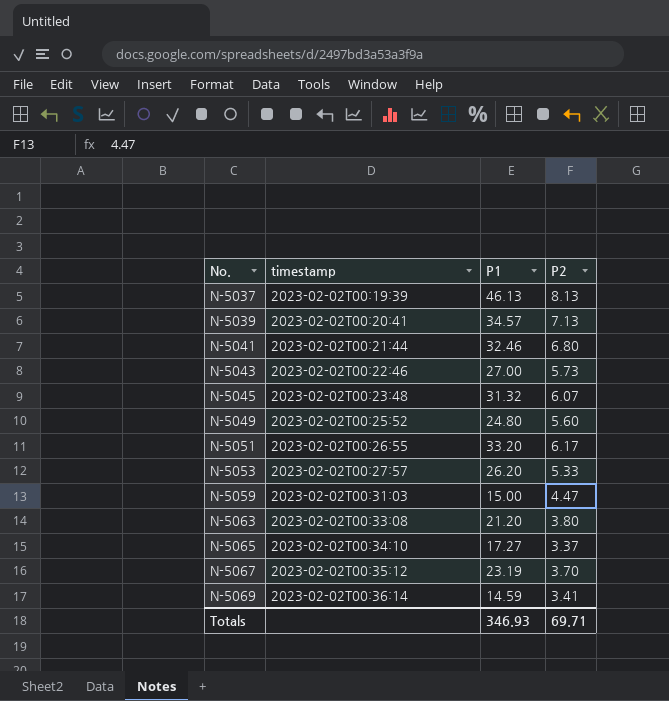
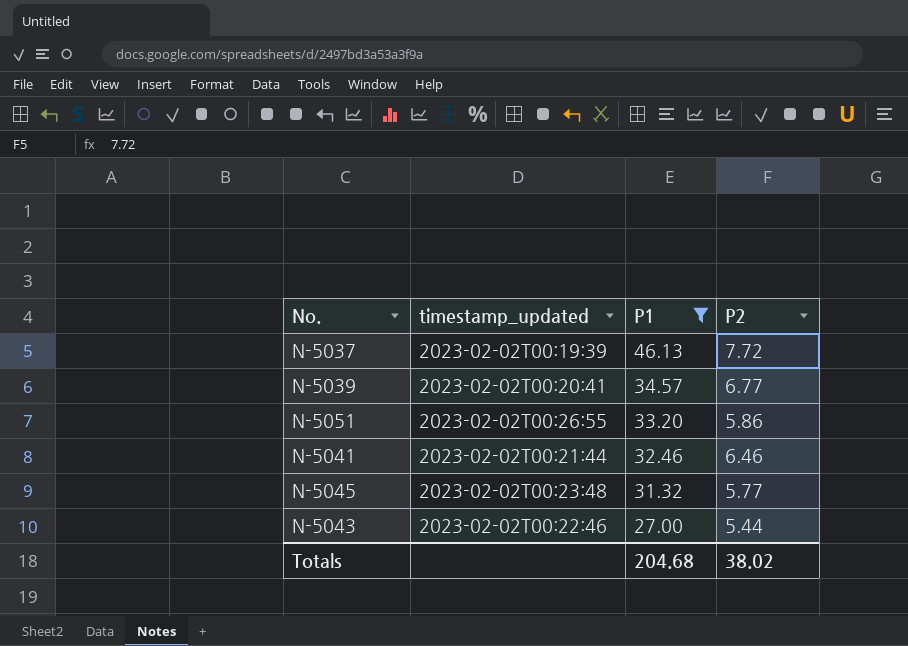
filter: none -> P1 >= 27.00
row order: No. ascending -> P1 descending
column name: timestamp -> timestamp_updated
N-5037 | P2: 8.13 -> 7.72
N-5039 | P2: 7.13 -> 6.77
N-5051 | P2: 6.17 -> 5.86
N-5041 | P2: 6.80 -> 6.46
N-5045 | P2: 6.07 -> 5.77
N-5043 | P2: 5.73 -> 5.44
Totals | P1: 346.93 -> 204.68
Totals | P2: 69.71 -> 38.02

